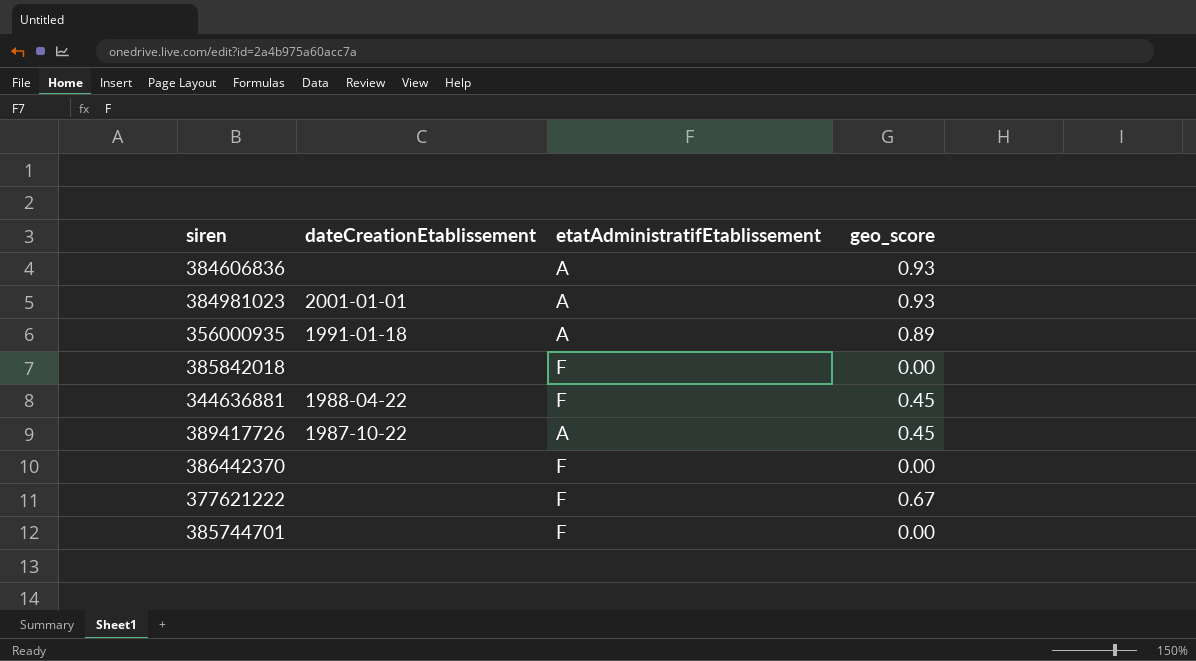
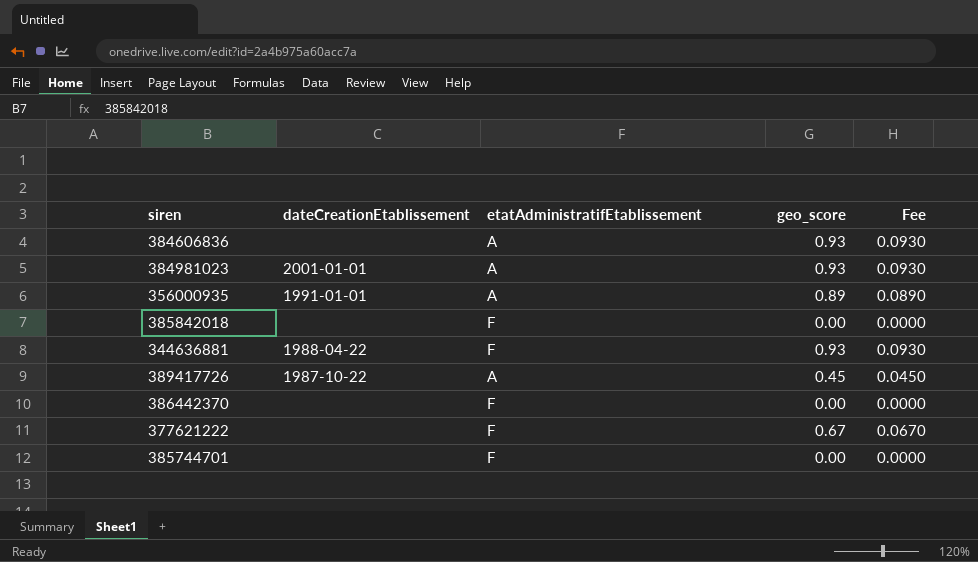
column Fee | formula: none -> [geo_score] * 0.1
356000935 | dateCreationEtablissement: 1991-01-18 -> 1991-01-01
344636881 | geo_score: 0.45 -> 0.93

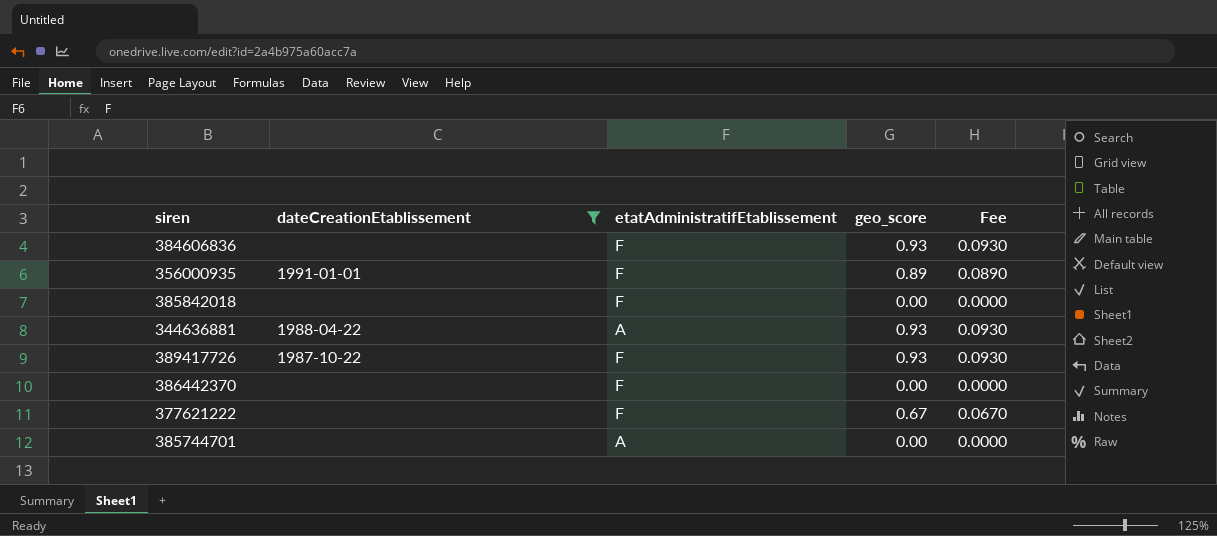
filter: none -> dateCreationEtablissement != 2001-01-01
384606836 | etatAdministratifEtablissement: A -> F
356000935 | etatAdministratifEtablissement: A -> F
344636881 | etatAdministratifEtablissement: F -> A
389417726 | etatAdministratifEtablissement: A -> F
389417726 | geo_score: 0.45 -> 0.93
389417726 | Fee: 0.0450 -> 0.0930
385744701 | etatAdministratifEtablissement: F -> A

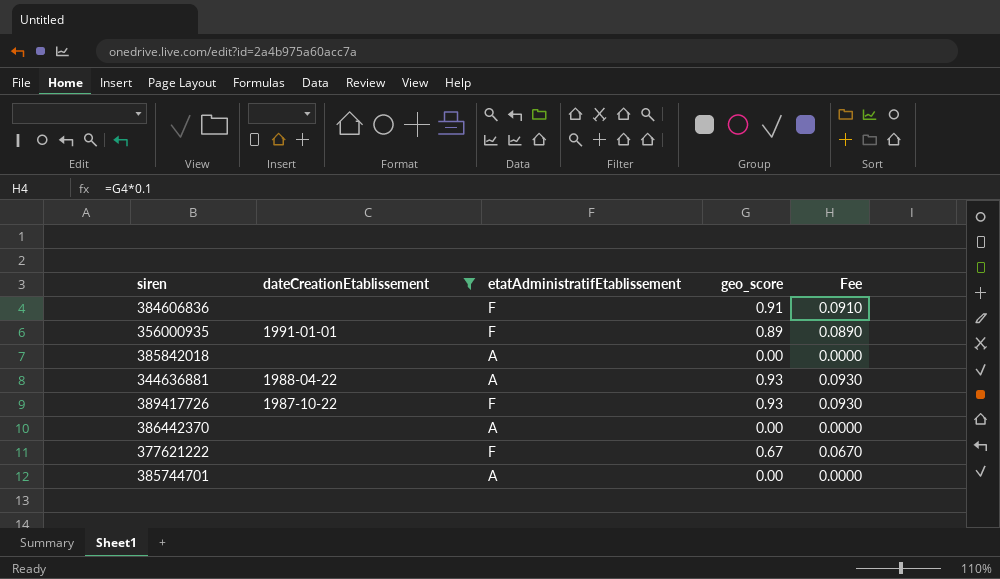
384606836 | geo_score: 0.93 -> 0.91
384606836 | Fee: 0.0930 -> 0.0910
385842018 | etatAdministratifEtablissement: F -> A
386442370 | etatAdministratifEtablissement: F -> A

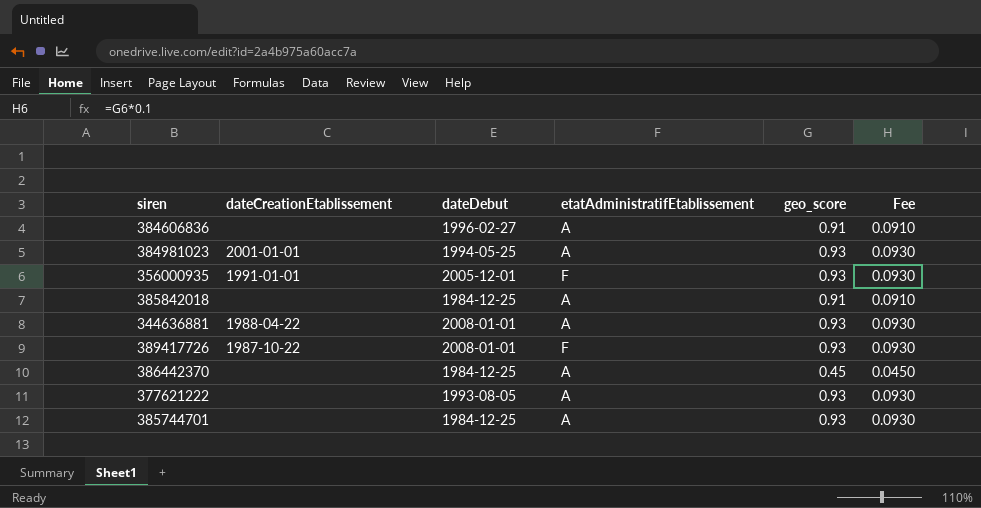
filter: dateCreationEtablissement != 2001-01-01 -> none
column dateDebut | position: none -> 3
384606836 | etatAdministratifEtablissement: F -> A
356000935 | geo_score: 0.89 -> 0.93
356000935 | Fee: 0.0890 -> 0.0930
385842018 | geo_score: 0.00 -> 0.91
385842018 | Fee: 0.0000 -> 0.0910
386442370 | geo_score: 0.00 -> 0.45
386442370 | Fee: 0.0000 -> 0.0450
377621222 | etatAdministratifEtablissement: F -> A
377621222 | geo_score: 0.67 -> 0.93
377621222 | Fee: 0.0670 -> 0.0930
385744701 | geo_score: 0.00 -> 0.93
385744701 | Fee: 0.0000 -> 0.0930

